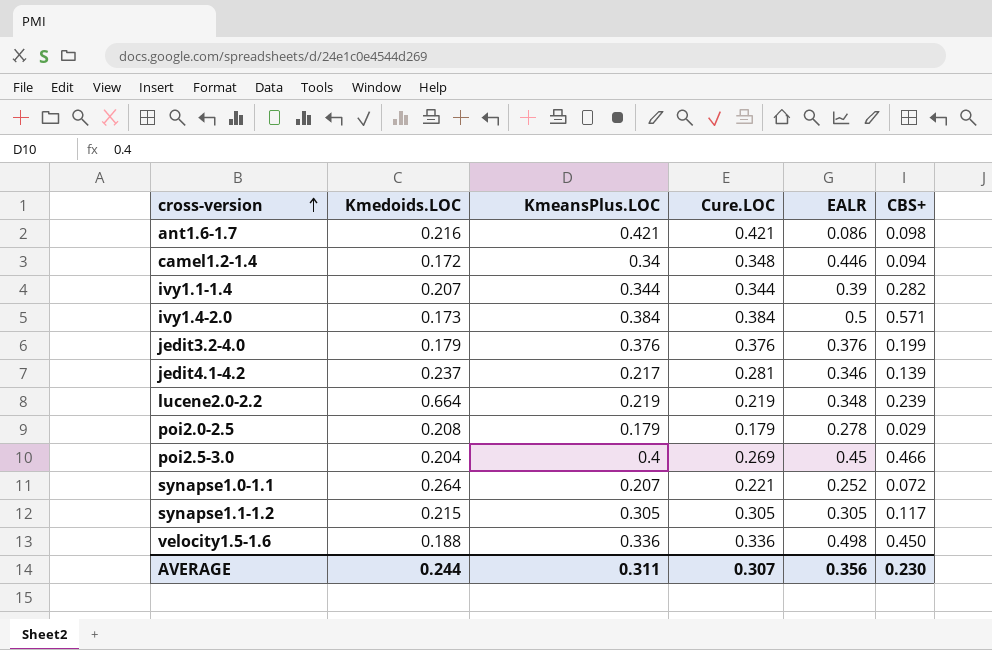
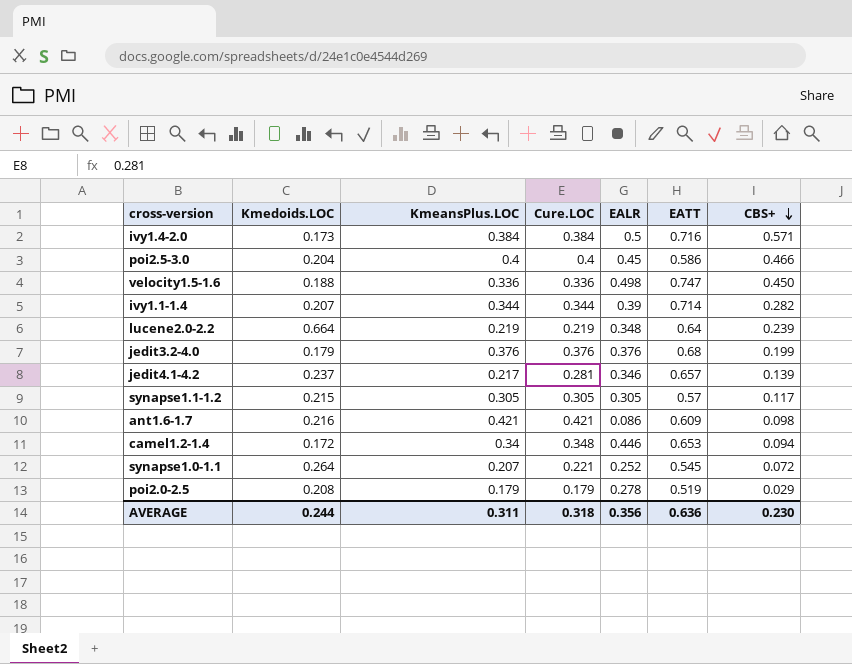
row order: cross-version ascending -> CBS+ descending
column EATT | position: none -> 6
poi2.5-3.0 | Cure.LOC: 0.269 -> 0.4
AVERAGE | Cure.LOC: 0.307 -> 0.318

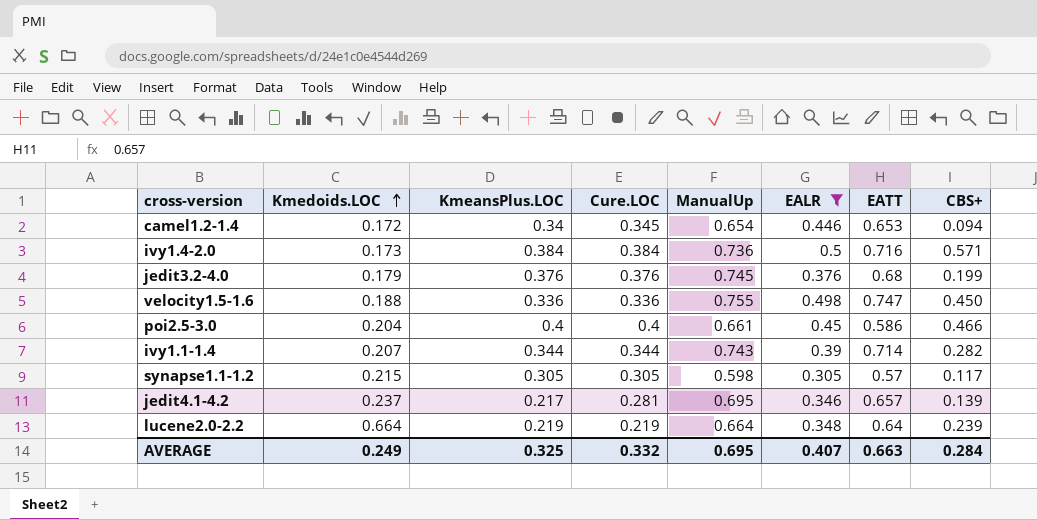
filter: none -> EALR >= 0.305
row order: CBS+ descending -> Kmedoids.LOC ascending
column ManualUp | position: none -> 5
camel1.2-1.4 | Cure.LOC: 0.348 -> 0.345
AVERAGE | Kmedoids.LOC: 0.244 -> 0.249
AVERAGE | KmeansPlus.LOC: 0.311 -> 0.325
AVERAGE | Cure.LOC: 0.318 -> 0.332
AVERAGE | EALR: 0.356 -> 0.407
AVERAGE | EATT: 0.636 -> 0.663
AVERAGE | CBS+: 0.230 -> 0.284

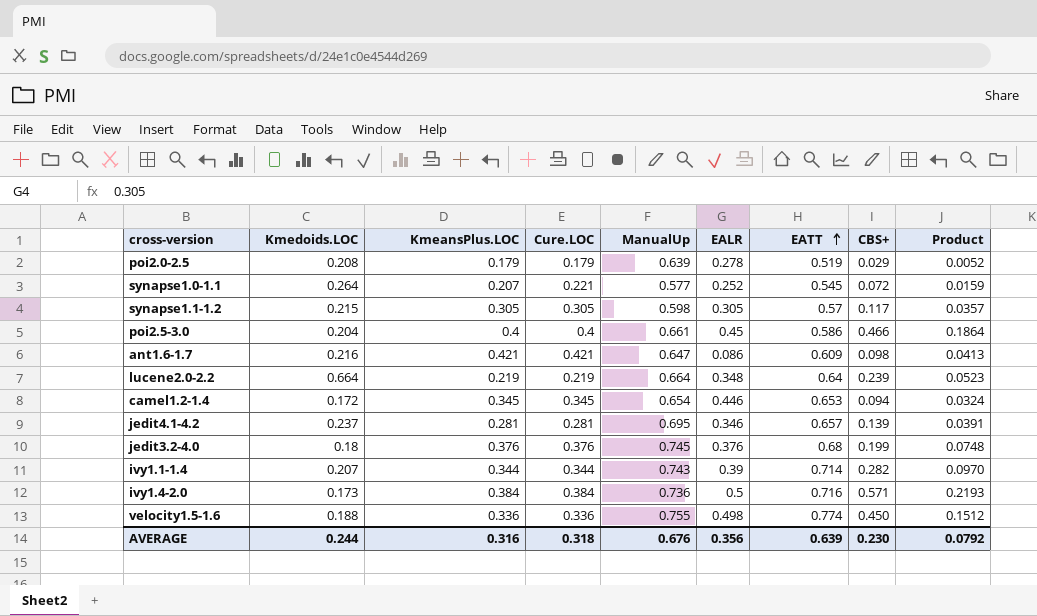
filter: EALR >= 0.305 -> none
row order: Kmedoids.LOC ascending -> EATT ascending
column Product | formula: none -> [Cure.LOC] * [CBS+]
camel1.2-1.4 | KmeansPlus.LOC: 0.34 -> 0.345
jedit4.1-4.2 | KmeansPlus.LOC: 0.217 -> 0.281
jedit3.2-4.0 | Kmedoids.LOC: 0.179 -> 0.18
velocity1.5-1.6 | EATT: 0.747 -> 0.774
AVERAGE | Kmedoids.LOC: 0.249 -> 0.244
AVERAGE | KmeansPlus.LOC: 0.325 -> 0.316
AVERAGE | Cure.LOC: 0.332 -> 0.318
AVERAGE | ManualUp: 0.695 -> 0.676
AVERAGE | EALR: 0.407 -> 0.356
AVERAGE | EATT: 0.663 -> 0.639
AVERAGE | CBS+: 0.284 -> 0.230

